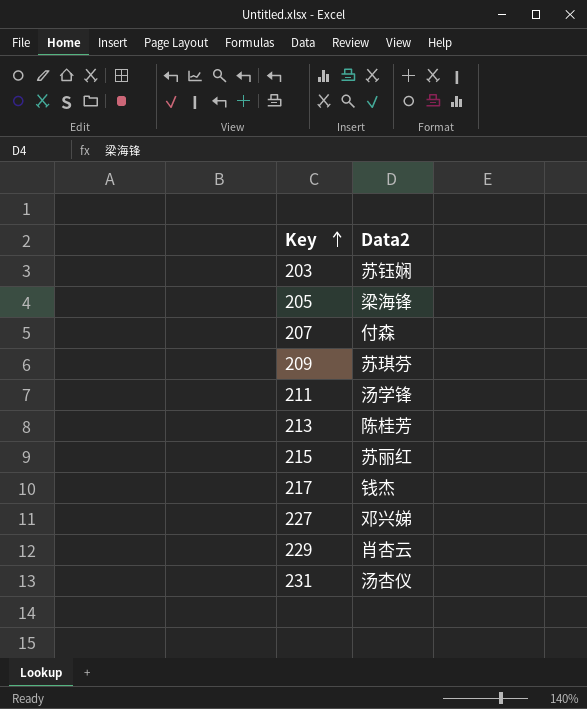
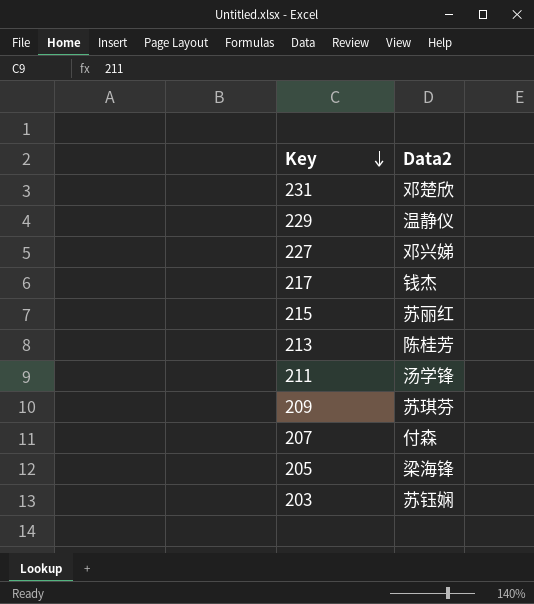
row order: Key ascending -> Key descending
231 | Data2: 汤杏仪 -> 邓楚欣
229 | Data2: 肖杏云 -> 温静仪

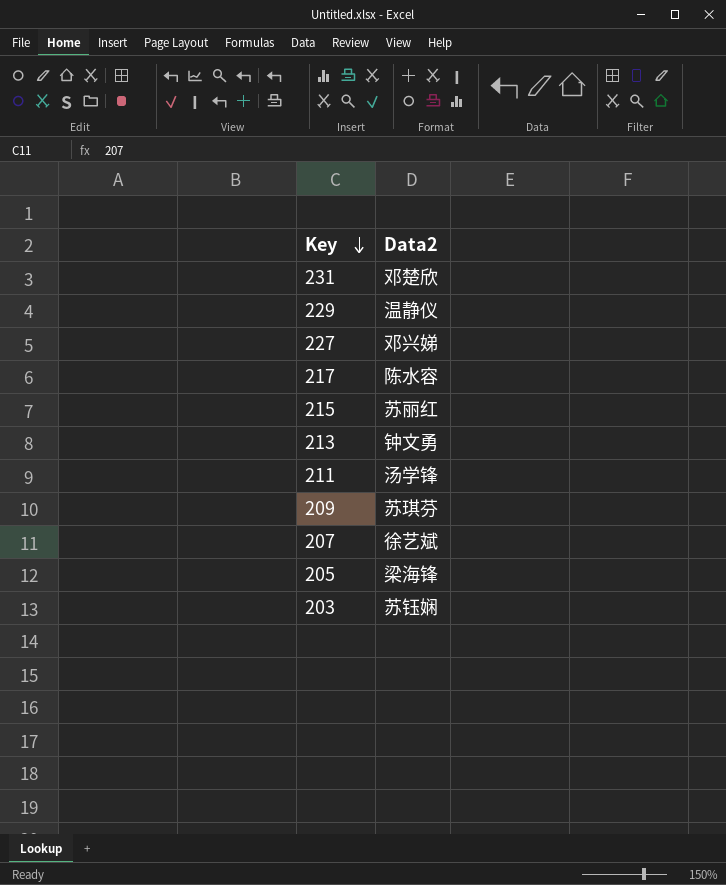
217 | Data2: 钱杰 -> 陈水容
213 | Data2: 陈桂芳 -> 钟文勇
207 | Data2: 付森 -> 徐艺斌

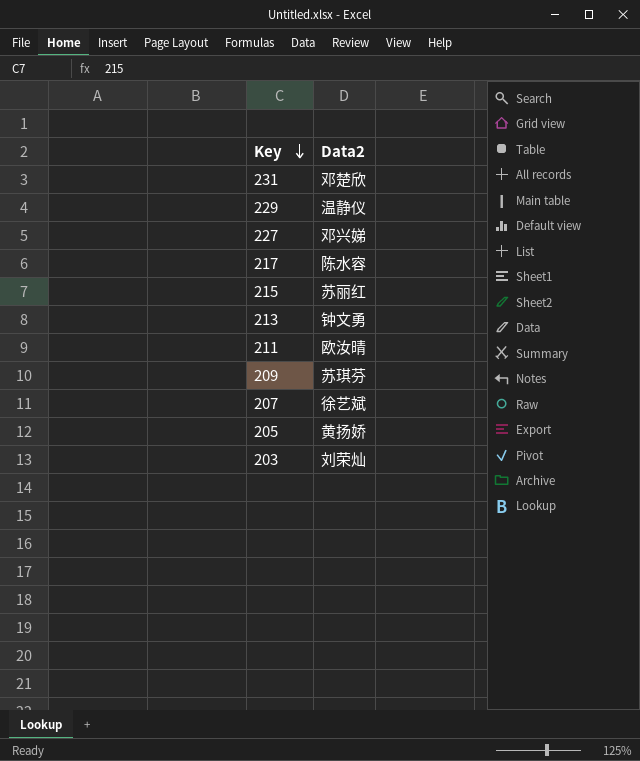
211 | Data2: 汤学锋 -> 欧汝晴
205 | Data2: 梁海锋 -> 黄扬娇
203 | Data2: 苏钰娴 -> 刘荣灿

